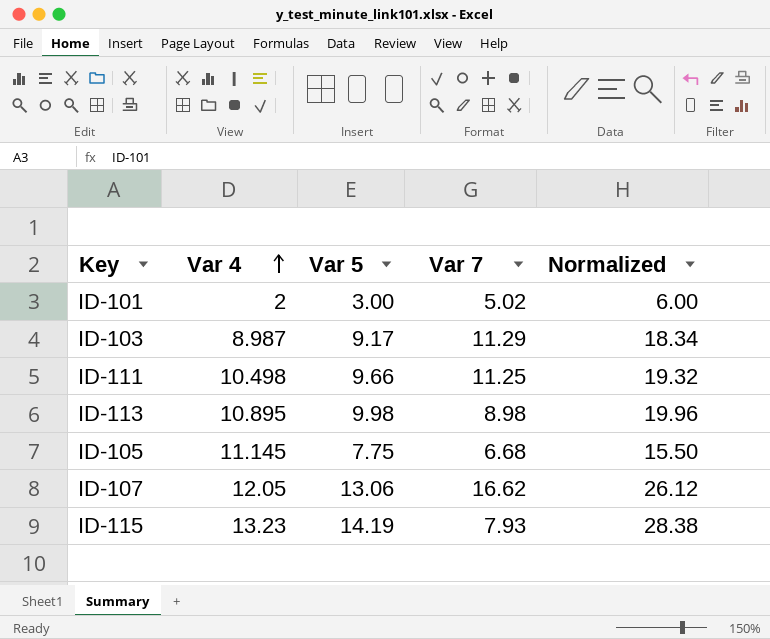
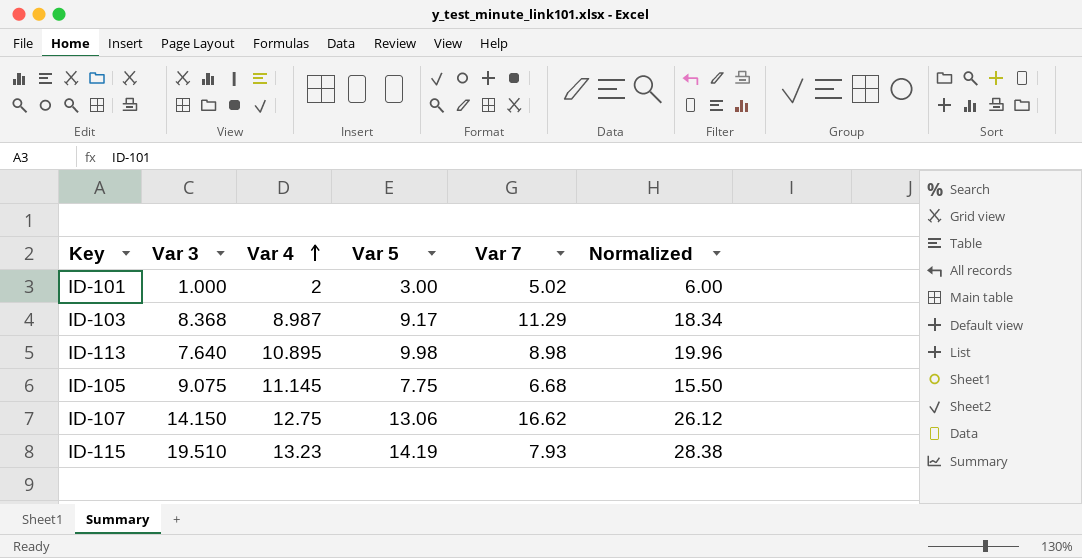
column Var 3 | position: none -> 2
row ID-111: 10.498 | 9.66 | 11.25 | 19.32 -> none
ID-107 | Var 4: 12.05 -> 12.75

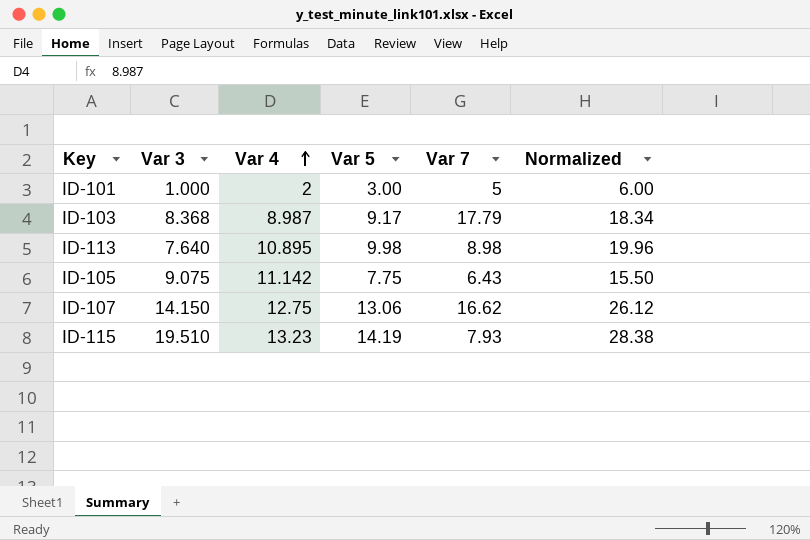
ID-101 | Var 7: 5.02 -> 5
ID-103 | Var 7: 11.29 -> 17.79
ID-105 | Var 4: 11.145 -> 11.142
ID-105 | Var 7: 6.68 -> 6.43

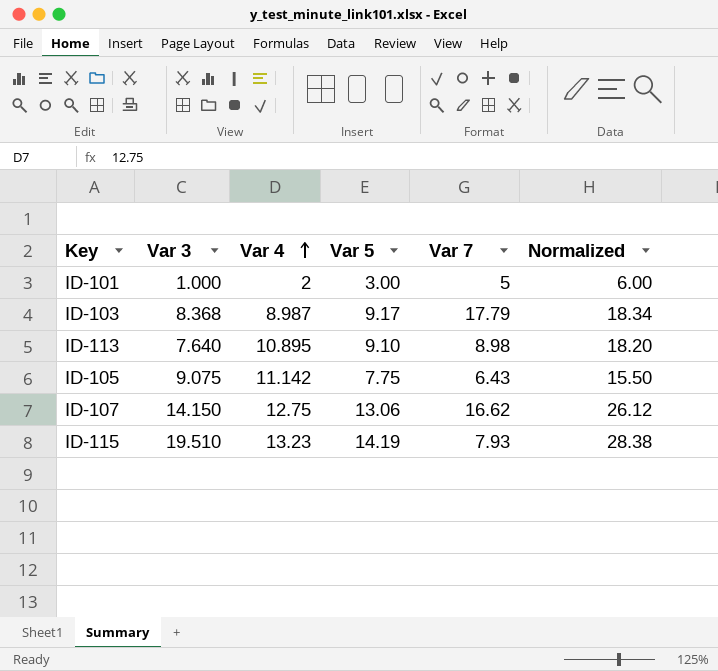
ID-113 | Var 5: 9.98 -> 9.10
ID-113 | Normalized: 19.96 -> 18.20

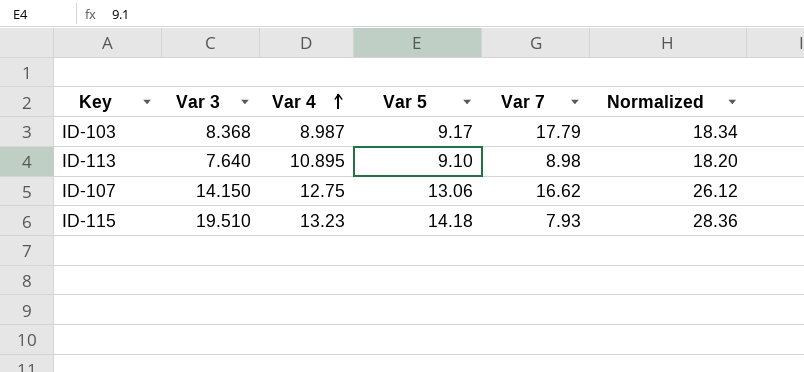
row ID-101: 1.000 | 2 | 3.00 | 5 | 6.00 -> none
row ID-105: 9.075 | 11.142 | 7.75 | 6.43 | 15.50 -> none
ID-115 | Var 5: 14.19 -> 14.18
ID-115 | Normalized: 28.38 -> 28.36

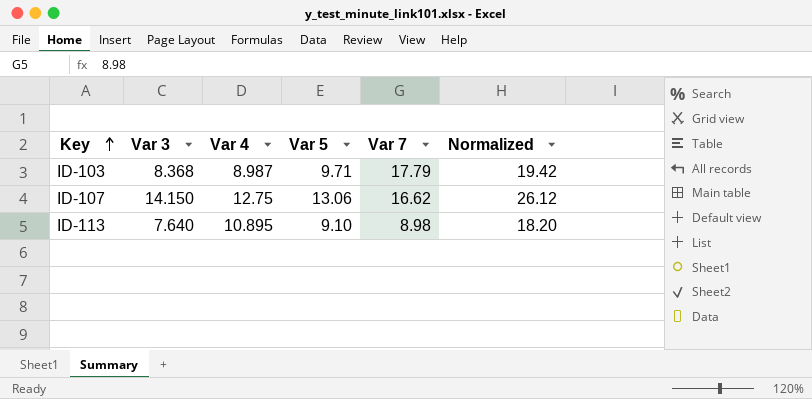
row order: Var 4 ascending -> Key ascending
row ID-115: 19.510 | 13.23 | 14.18 | 7.93 | 28.36 -> none
ID-103 | Var 5: 9.17 -> 9.71
ID-103 | Normalized: 18.34 -> 19.42

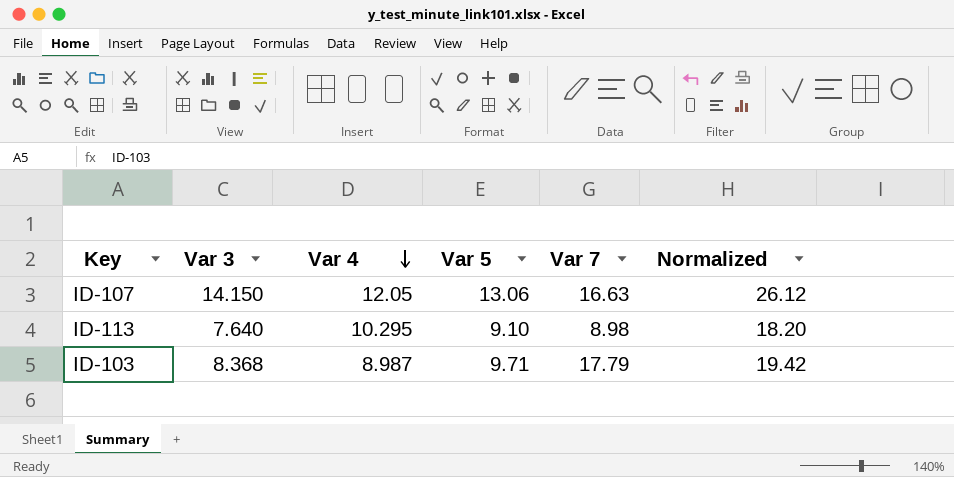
row order: Key ascending -> Var 4 descending
ID-107 | Var 4: 12.75 -> 12.05
ID-107 | Var 7: 16.62 -> 16.63
ID-113 | Var 4: 10.895 -> 10.295

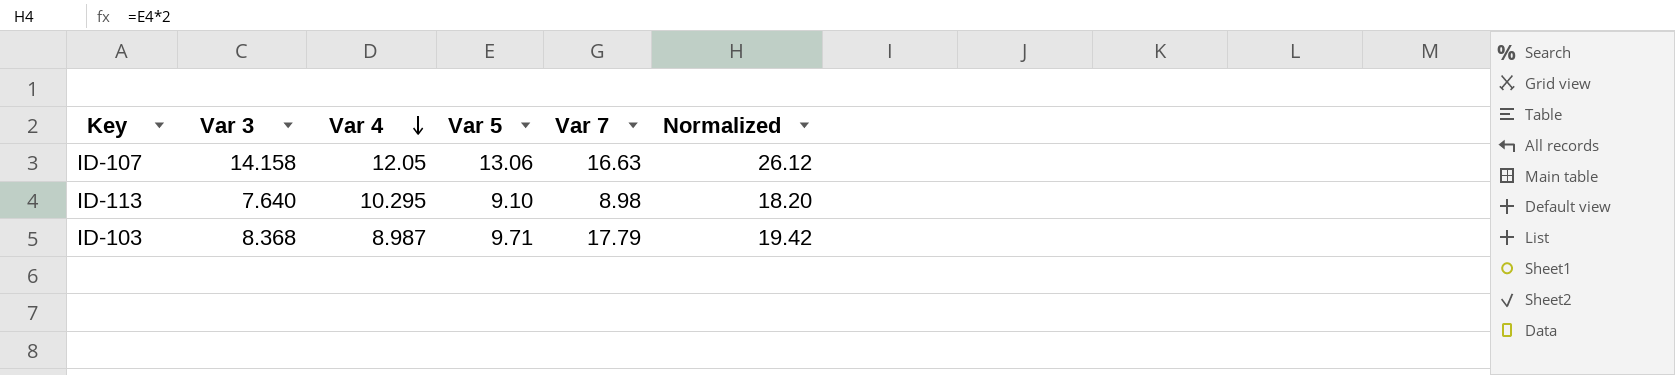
ID-107 | Var 3: 14.150 -> 14.158

